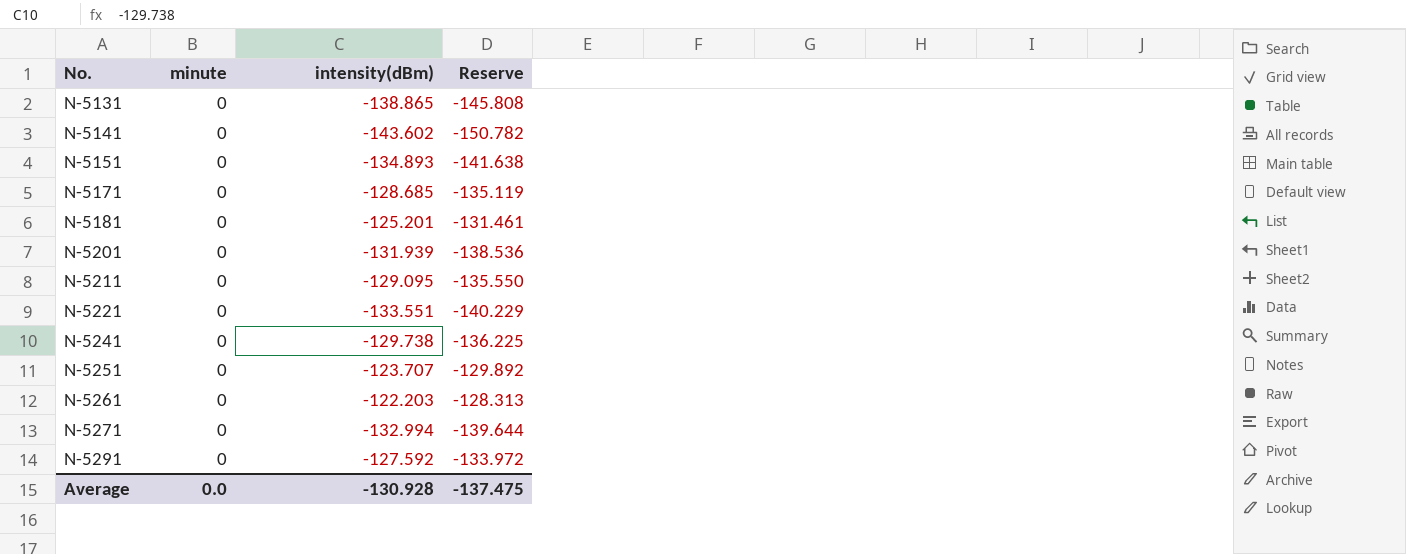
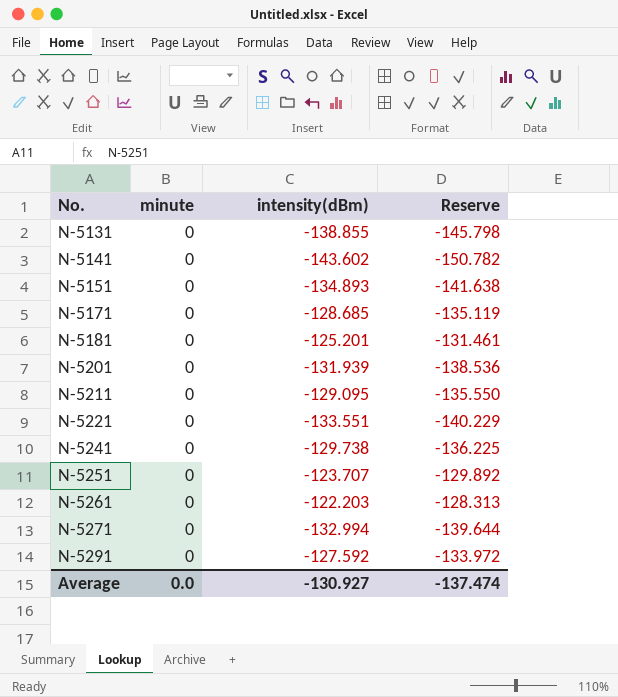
N-5131 | intensity(dBm): -138.865 -> -138.855
N-5131 | Reserve: -145.808 -> -145.798
Average | intensity(dBm): -130.928 -> -130.927
Average | Reserve: -137.475 -> -137.474

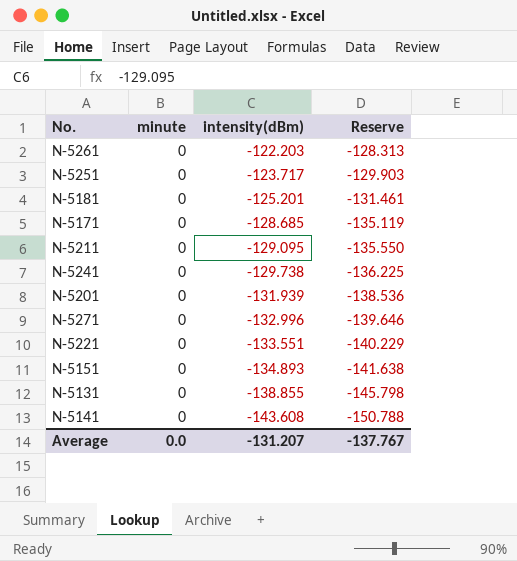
row order: No. ascending -> intensity(dBm) descending
row N-5291: 0 | -127.592 | -133.972 -> none
N-5251 | intensity(dBm): -123.707 -> -123.717
N-5251 | Reserve: -129.892 -> -129.903
N-5271 | intensity(dBm): -132.994 -> -132.996
N-5271 | Reserve: -139.644 -> -139.646
N-5141 | intensity(dBm): -143.602 -> -143.608
N-5141 | Reserve: -150.782 -> -150.788
Average | intensity(dBm): -130.927 -> -131.207
Average | Reserve: -137.474 -> -137.767

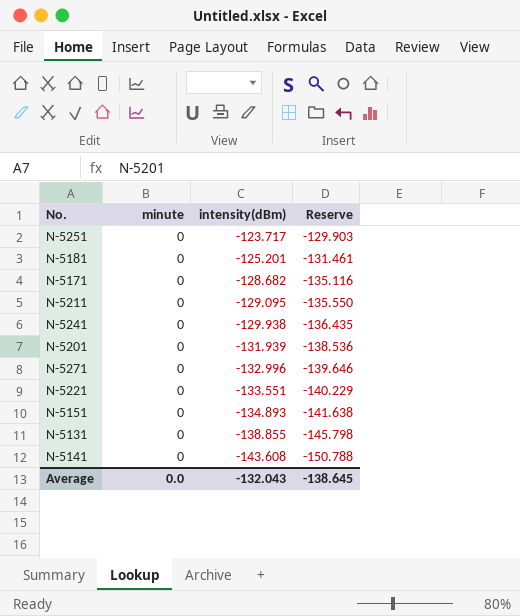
row N-5261: 0 | -122.203 | -128.313 -> none
N-5171 | intensity(dBm): -128.685 -> -128.682
N-5171 | Reserve: -135.119 -> -135.116
N-5241 | intensity(dBm): -129.738 -> -129.938
N-5241 | Reserve: -136.225 -> -136.435
Average | intensity(dBm): -131.207 -> -132.043
Average | Reserve: -137.767 -> -138.645

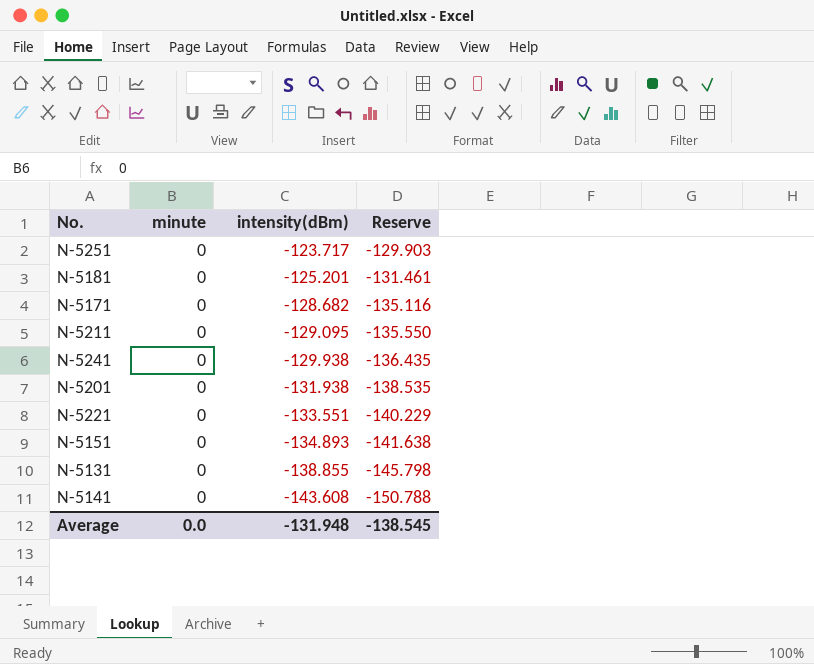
row N-5271: 0 | -132.996 | -139.646 -> none
N-5201 | intensity(dBm): -131.939 -> -131.938
N-5201 | Reserve: -138.536 -> -138.535
Average | intensity(dBm): -132.043 -> -131.948
Average | Reserve: -138.645 -> -138.545

